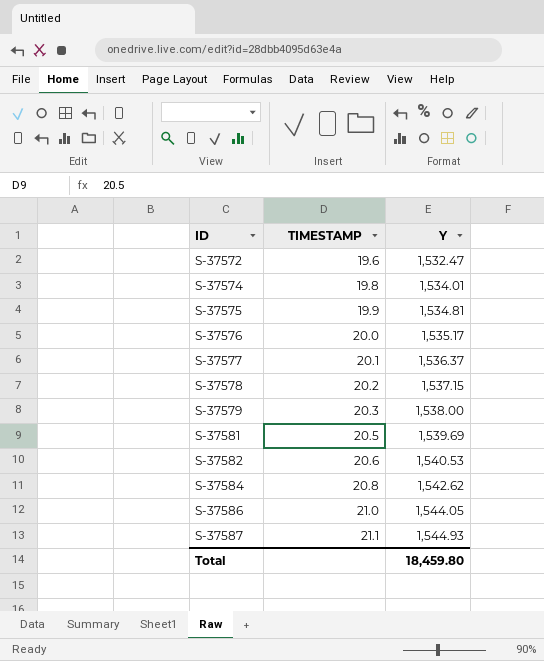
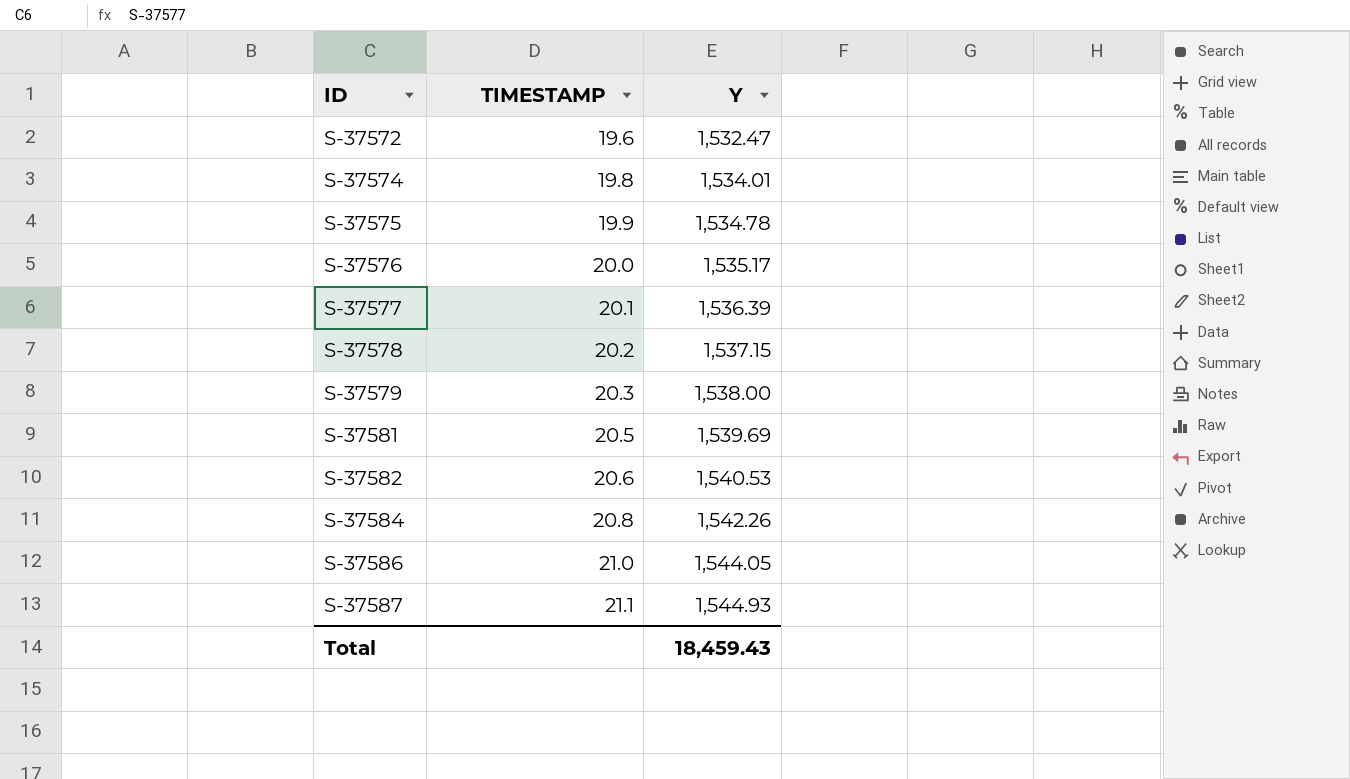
S-37575 | Y: 1,534.81 -> 1,534.78
S-37577 | Y: 1,536.37 -> 1,536.39
S-37584 | Y: 1,542.62 -> 1,542.26
Total | Y: 18,459.80 -> 18,459.43

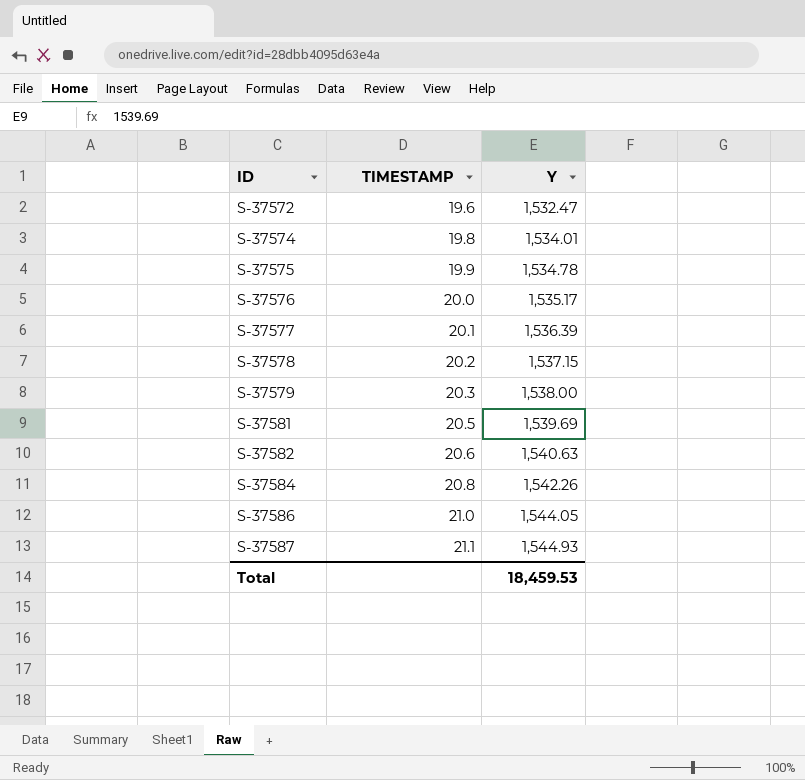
S-37582 | Y: 1,540.53 -> 1,540.63
Total | Y: 18,459.43 -> 18,459.53

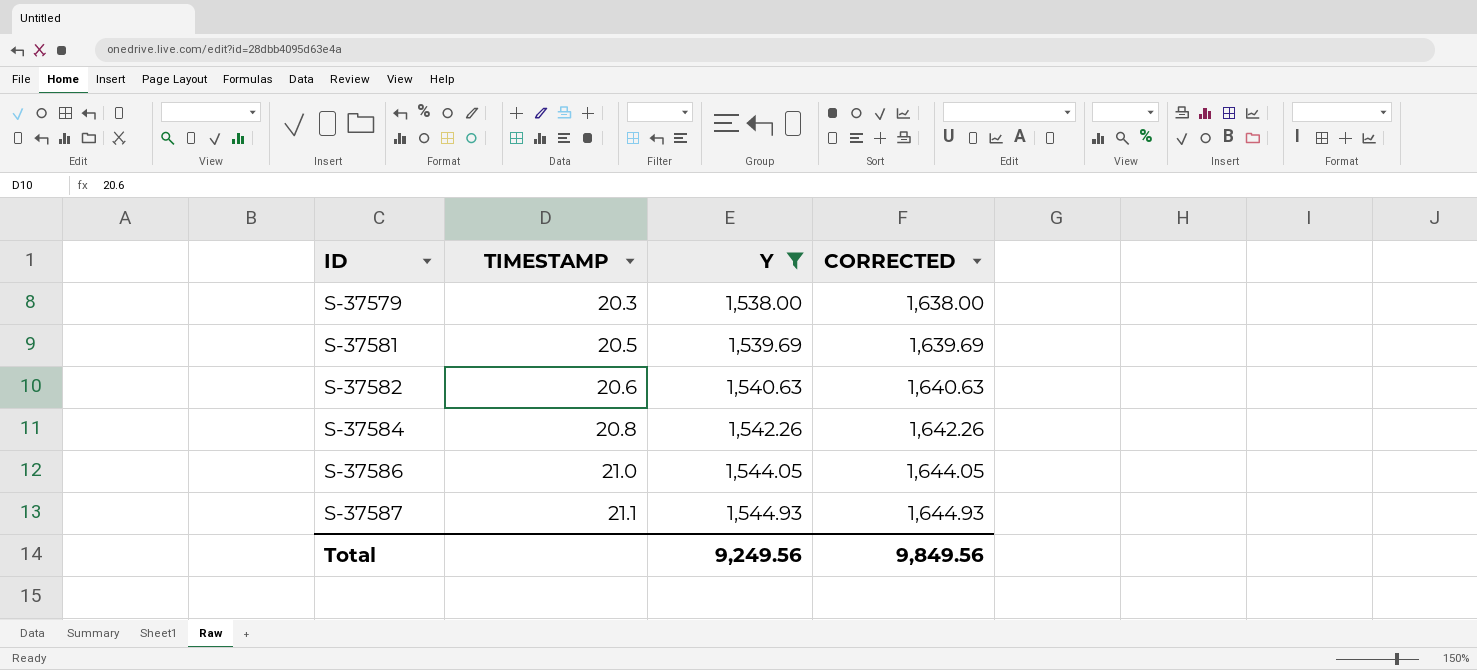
filter: none -> Y >= 1,538.00
column CORRECTED | formula: none -> [Y] + 100
Total | Y: 18,459.53 -> 9,249.56

